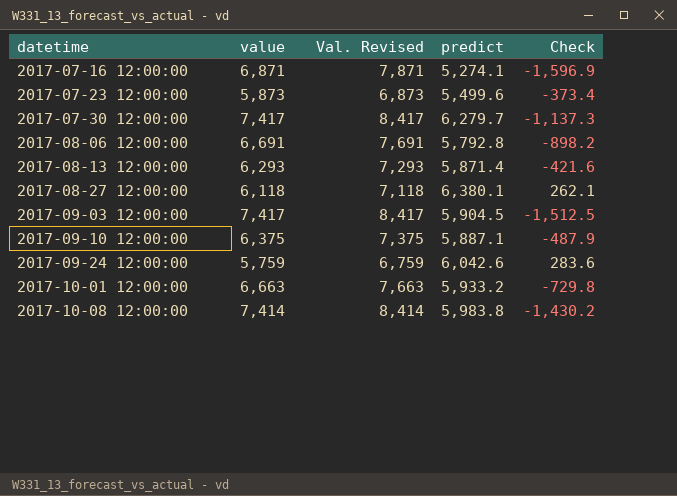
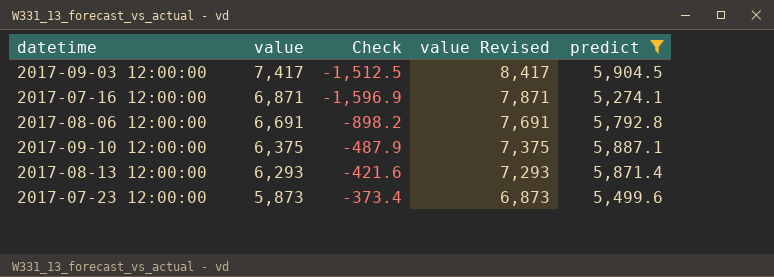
filter: none -> predict <= 5,904.5
row order: datetime ascending -> value descending
column Check | position: 5 -> 3
column name: Val. Revised -> value Revised

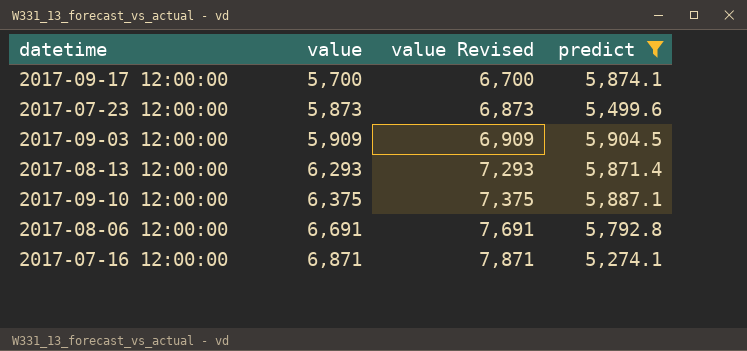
row order: value descending -> value ascending
column Check | formula: [predict] - [value] -> none
row 2017-09-17 12:00:00: none -> 5,700 | 6,700 | 5,874.1
2017-09-03 12:00:00 | value: 7,417 -> 5,909
2017-09-03 12:00:00 | value Revised: 8,417 -> 6,909

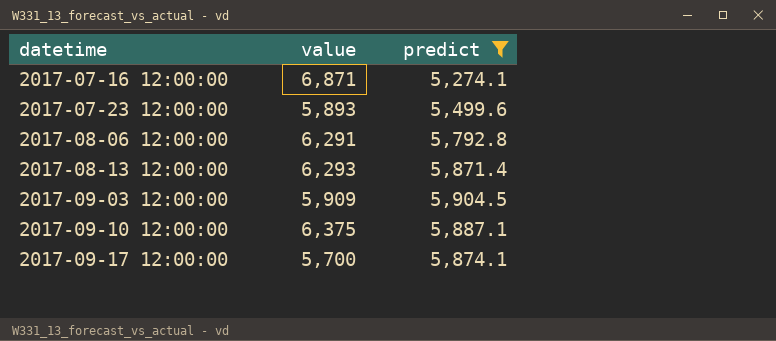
row order: value ascending -> datetime ascending
column value Revised | formula: [value] + 1000 -> none
2017-07-23 12:00:00 | value: 5,873 -> 5,893
2017-08-06 12:00:00 | value: 6,691 -> 6,291

